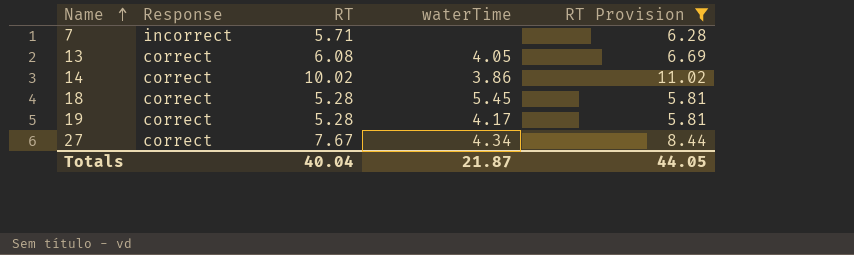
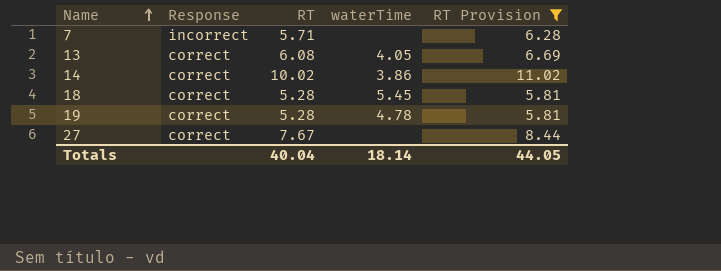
19 | waterTime: 4.17 -> 4.78
27 | waterTime: 4.34 -> none
Totals | waterTime: 21.87 -> 18.14

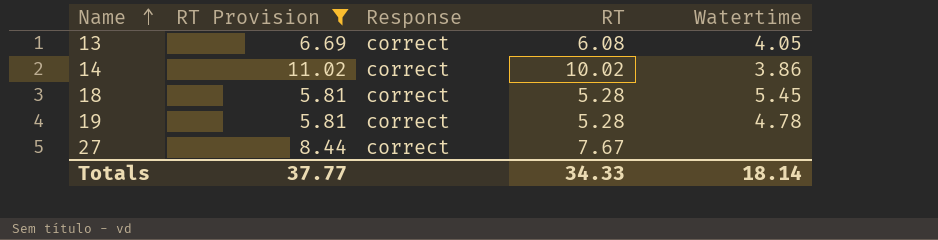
column RT Provision | position: 5 -> 2
column name: waterTime -> Watertime
row 7: incorrect | 5.71 | none | 6.28 -> none
Totals | RT Provision: 44.05 -> 37.77
Totals | RT: 40.04 -> 34.33

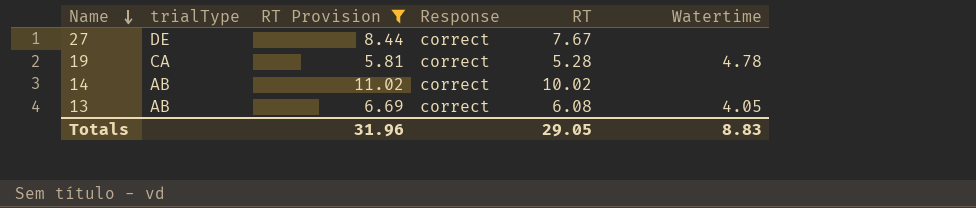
row order: Name ascending -> Name descending
column trialType | position: none -> 2
row 18: 5.81 | correct | 5.28 | 5.45 -> none
14 | Watertime: 3.86 -> none
Totals | RT Provision: 37.77 -> 31.96
Totals | RT: 34.33 -> 29.05
Totals | Watertime: 18.14 -> 8.83

